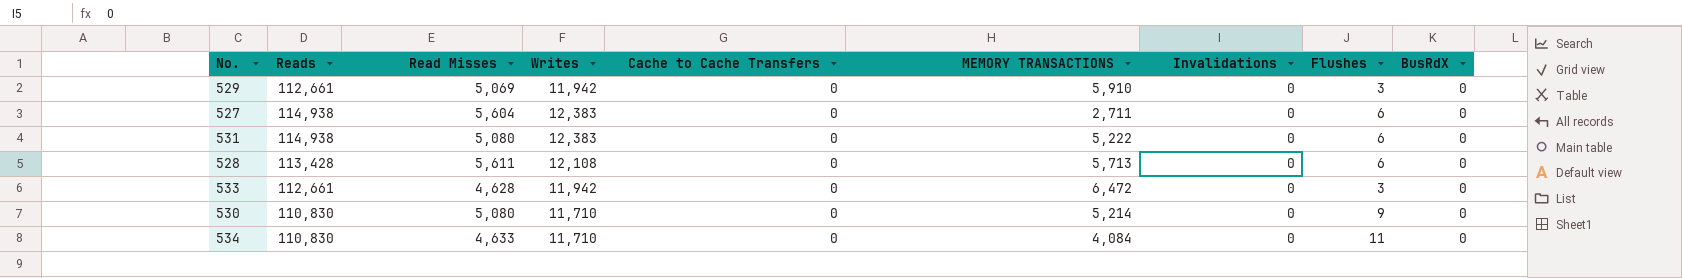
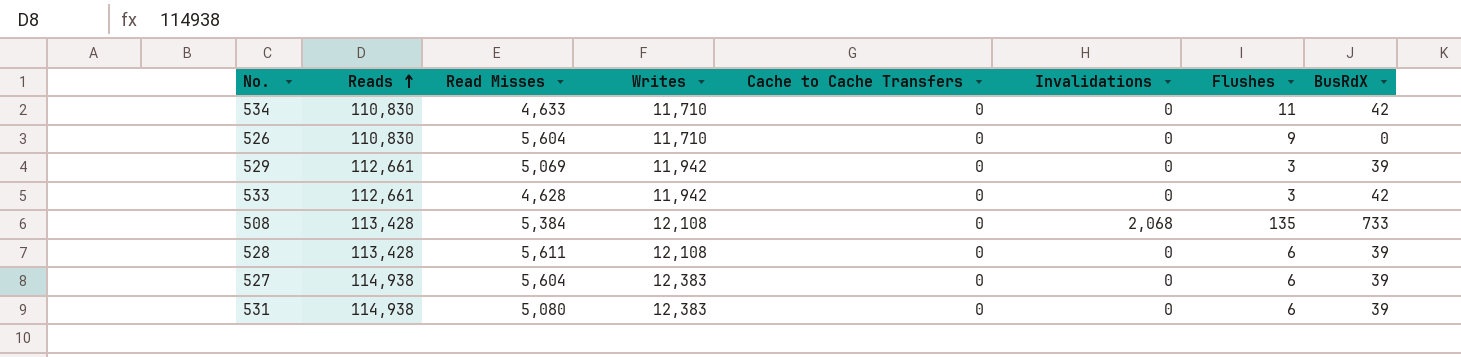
row order: none -> Reads ascending
column MEMORY TRANSACTIONS | position: 6 -> none
row 530: 110,830 | 5,080 | 11,710 | 0 | 5,214 | 0 | 9 | 0 -> none
534 | BusRdX: 0 -> 42
row 526: none -> 110,830 | 5,604 | 11,710 | 0 | 0 | 9 | 0
529 | BusRdX: 0 -> 39
533 | BusRdX: 0 -> 42
row 508: none -> 113,428 | 5,384 | 12,108 | 0 | 2,068 | 135 | 733
528 | BusRdX: 0 -> 39
527 | BusRdX: 0 -> 39
531 | BusRdX: 0 -> 39

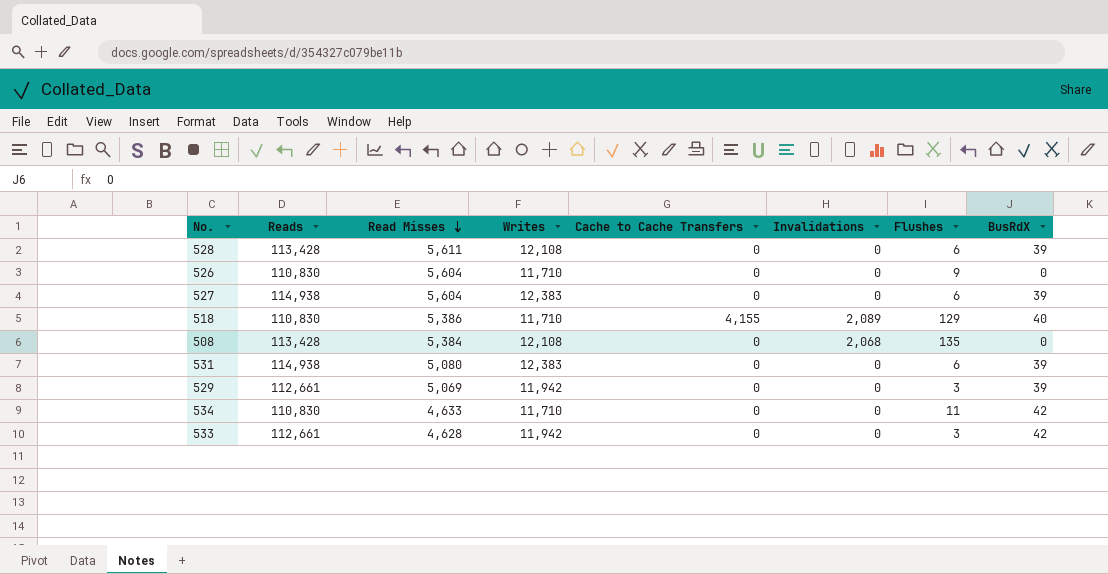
row order: Reads ascending -> Read Misses descending
row 518: none -> 110,830 | 5,386 | 11,710 | 4,155 | 2,089 | 129 | 40
508 | BusRdX: 733 -> 0

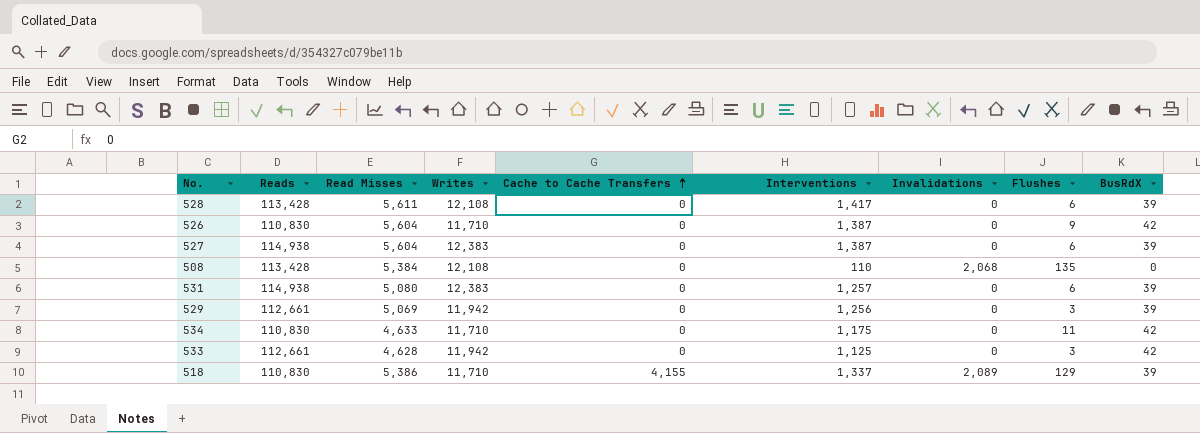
row order: Read Misses descending -> Cache to Cache Transfers ascending
column Interventions | position: none -> 6
526 | BusRdX: 0 -> 42
518 | BusRdX: 40 -> 39

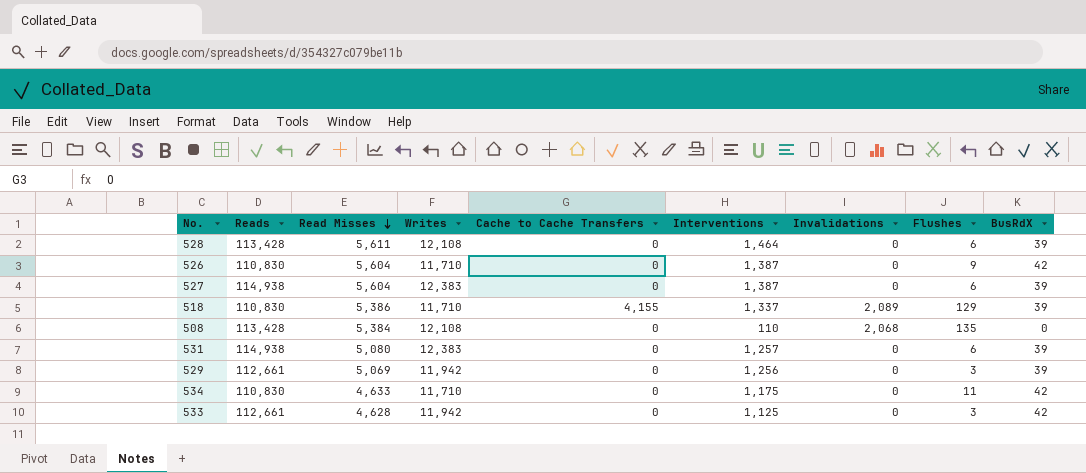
row order: Cache to Cache Transfers ascending -> Read Misses descending
528 | Interventions: 1,417 -> 1,464

